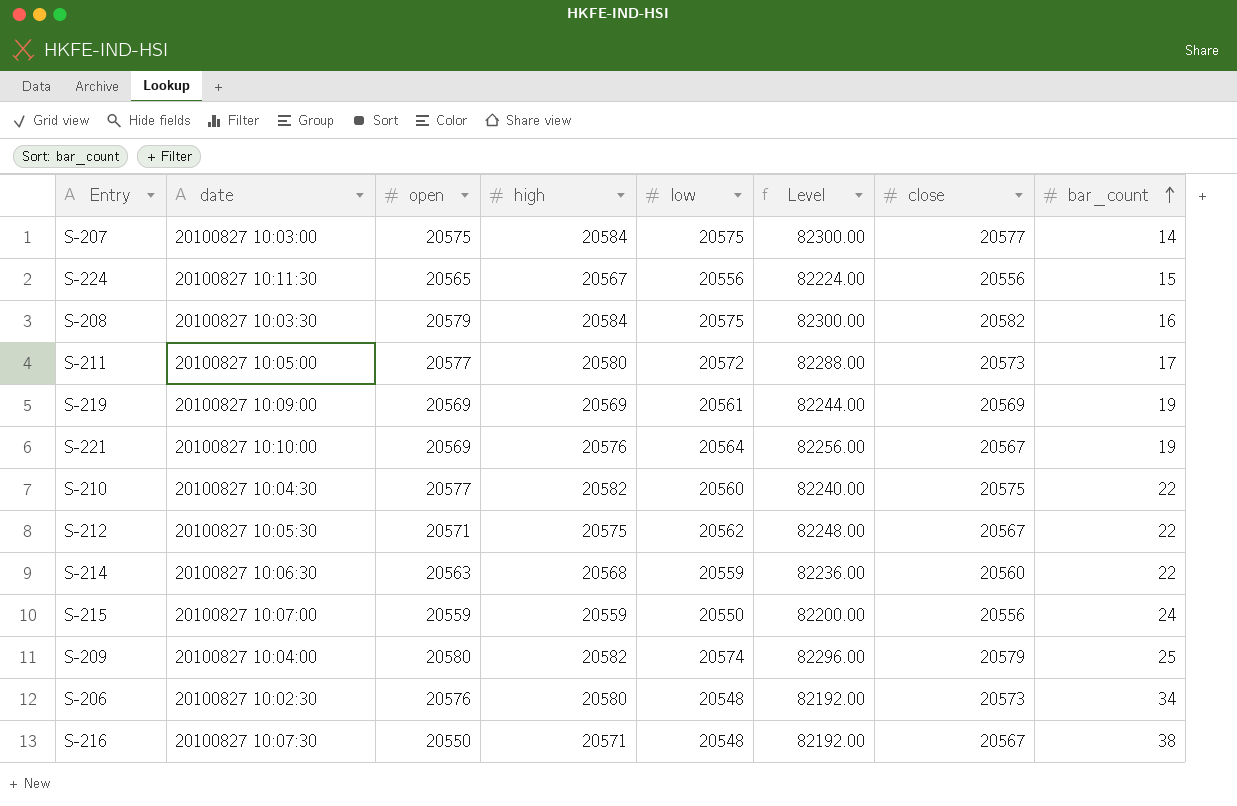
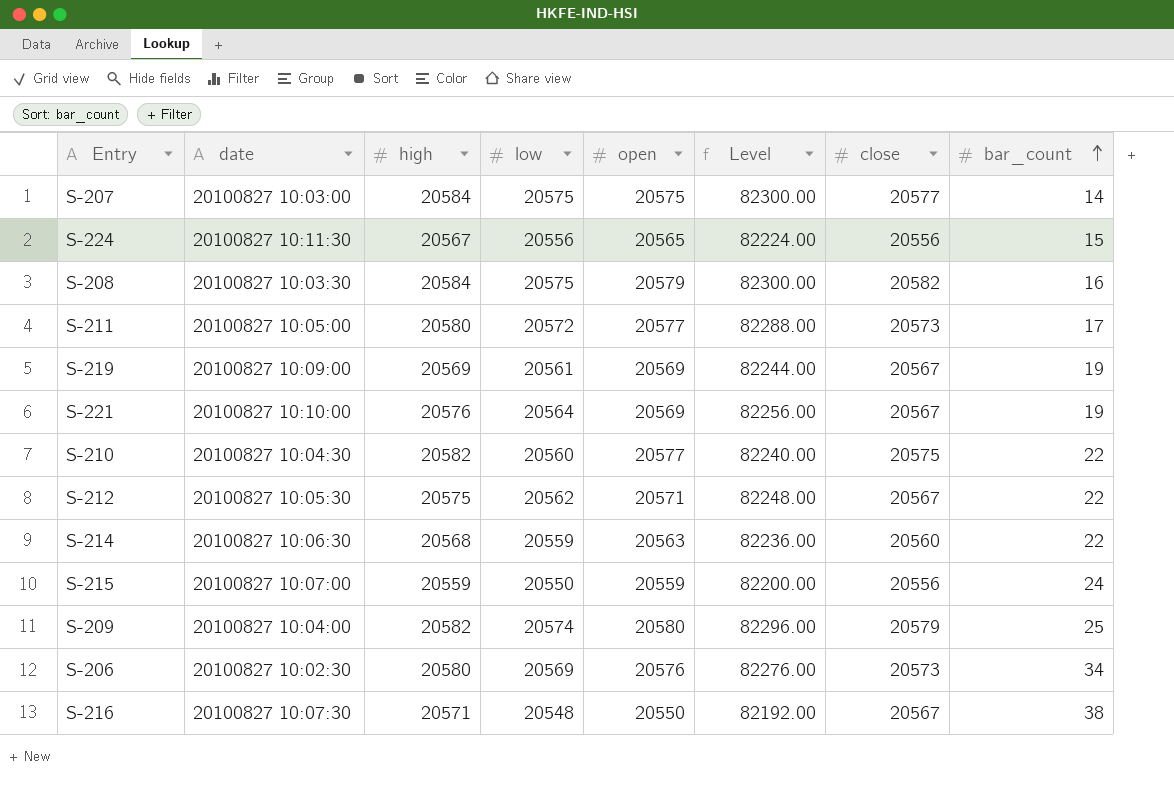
column open | position: 3 -> 5
S-219 | close: 20569 -> 20567
S-206 | low: 20548 -> 20569
S-206 | Level: 82192.00 -> 82276.00

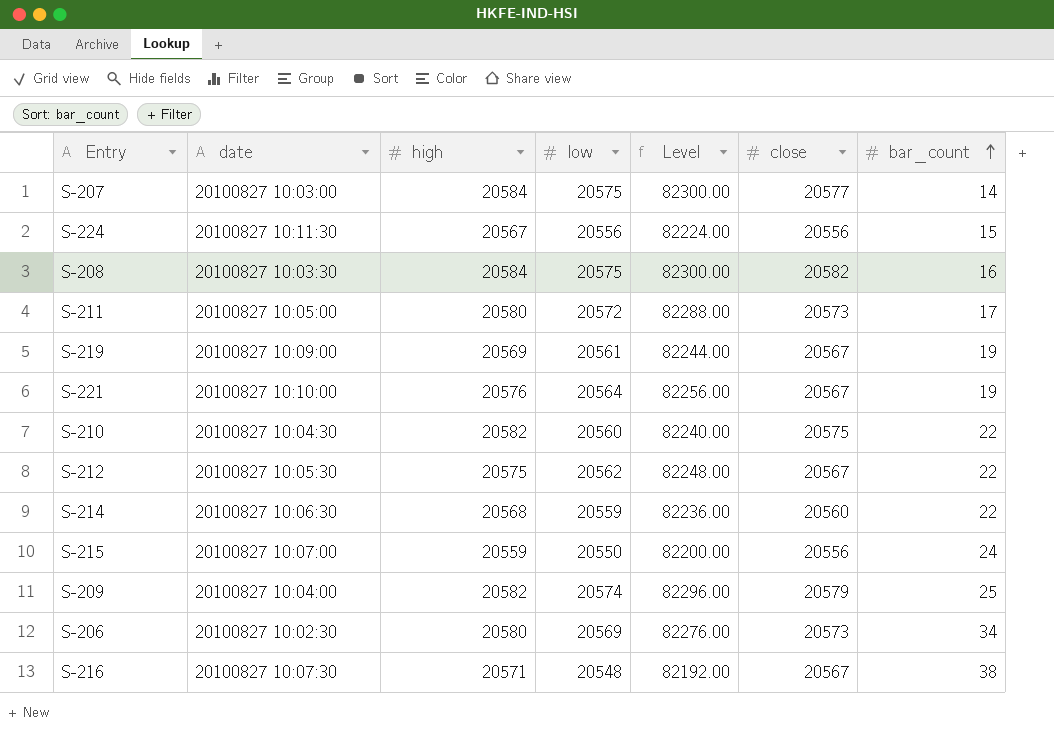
column open | position: 5 -> none

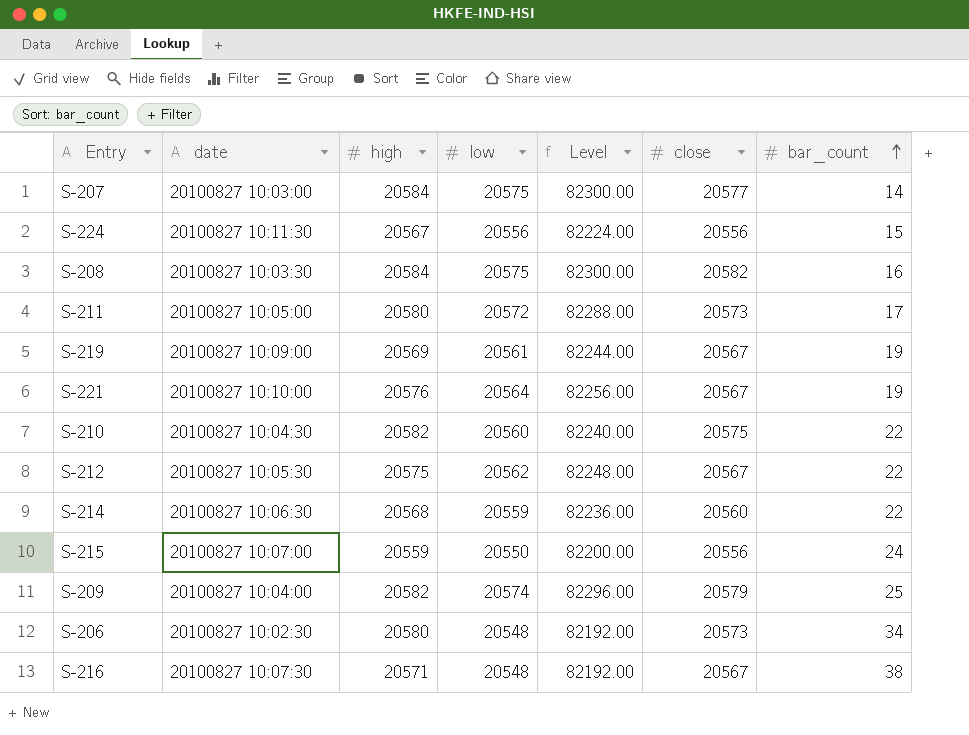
S-206 | low: 20569 -> 20548
S-206 | Level: 82276.00 -> 82192.00

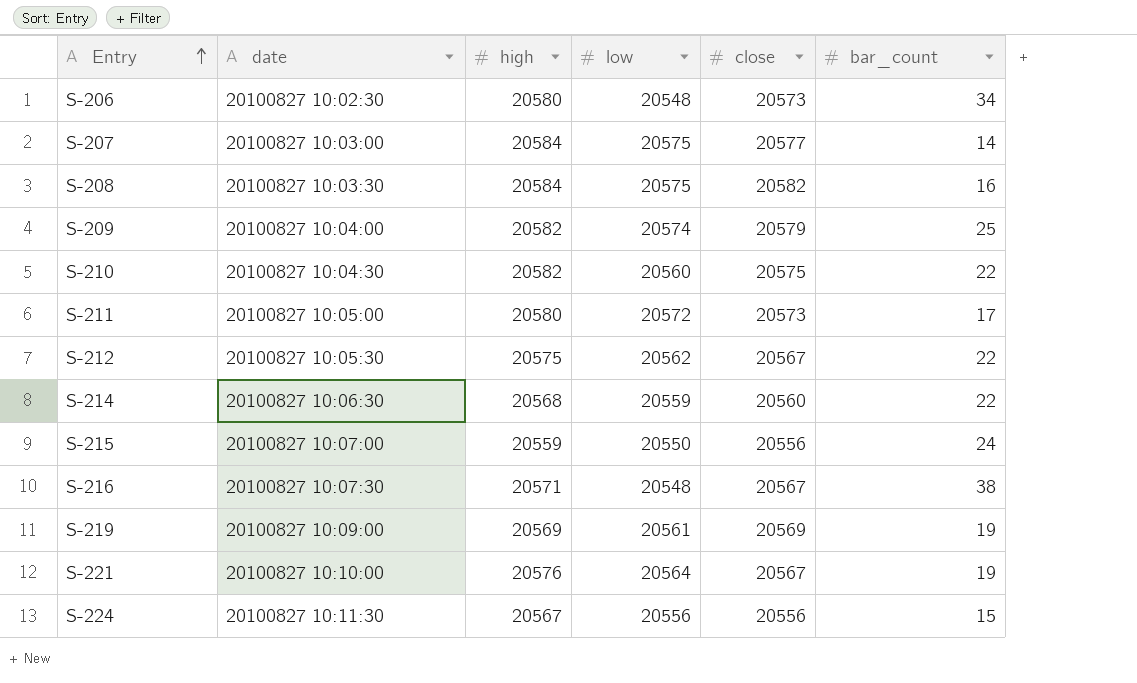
row order: bar_count ascending -> Entry ascending
column Level | formula: [low] * 4 -> none
S-219 | close: 20567 -> 20569

